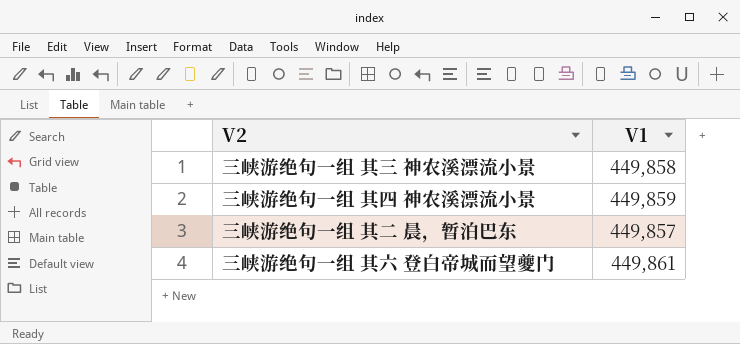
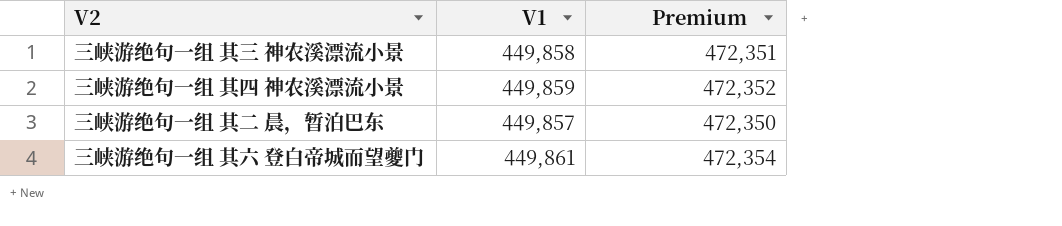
column Premium | formula: none -> [V1] * 1.05

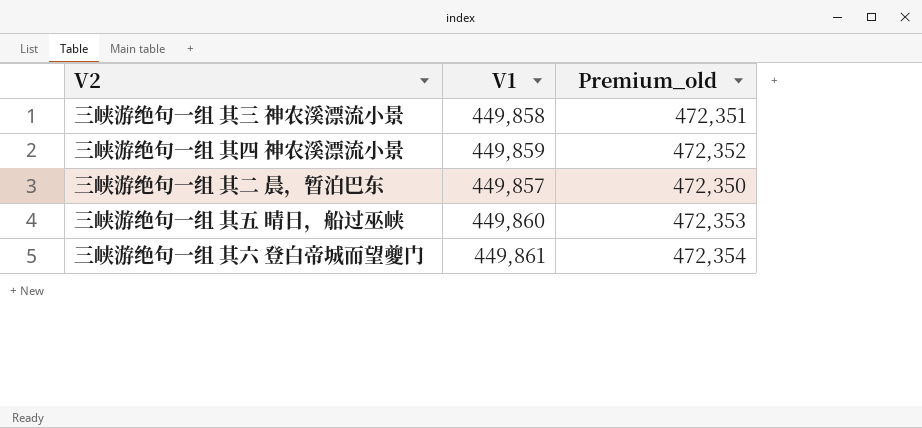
column name: Premium -> Premium_old
row 三峡游绝句一组 其五 晴日，船过巫峡: none -> 449,860 | 472,353

